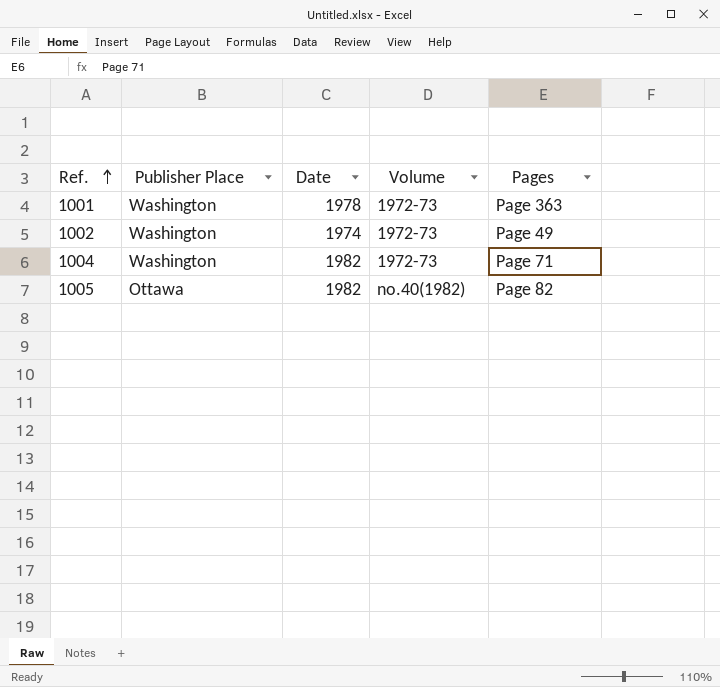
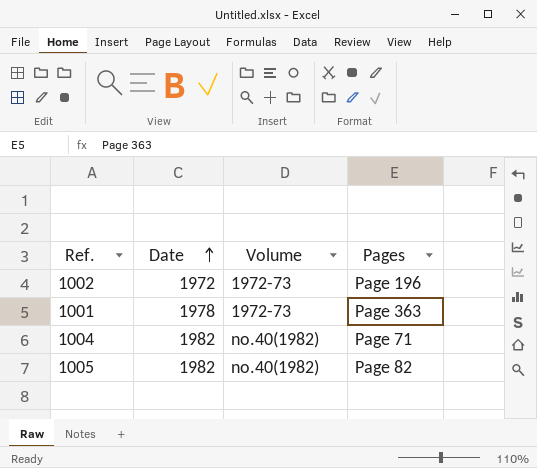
row order: Ref. ascending -> Date ascending
column Publisher Place | position: 2 -> none
1002 | Date: 1974 -> 1972
1002 | Pages: Page 49 -> Page 196
1004 | Volume: 1972-73 -> no.40(1982)

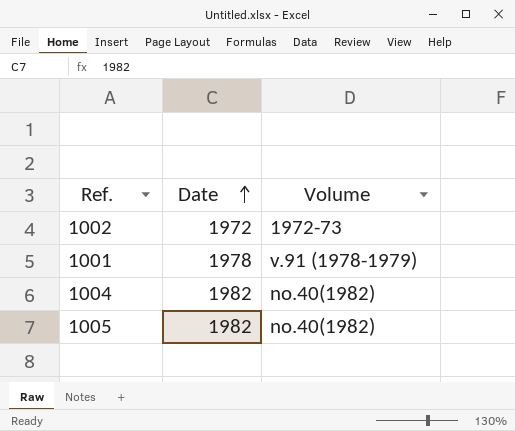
column Pages | position: 4 -> none
1001 | Volume: 1972-73 -> v.91 (1978-1979)

